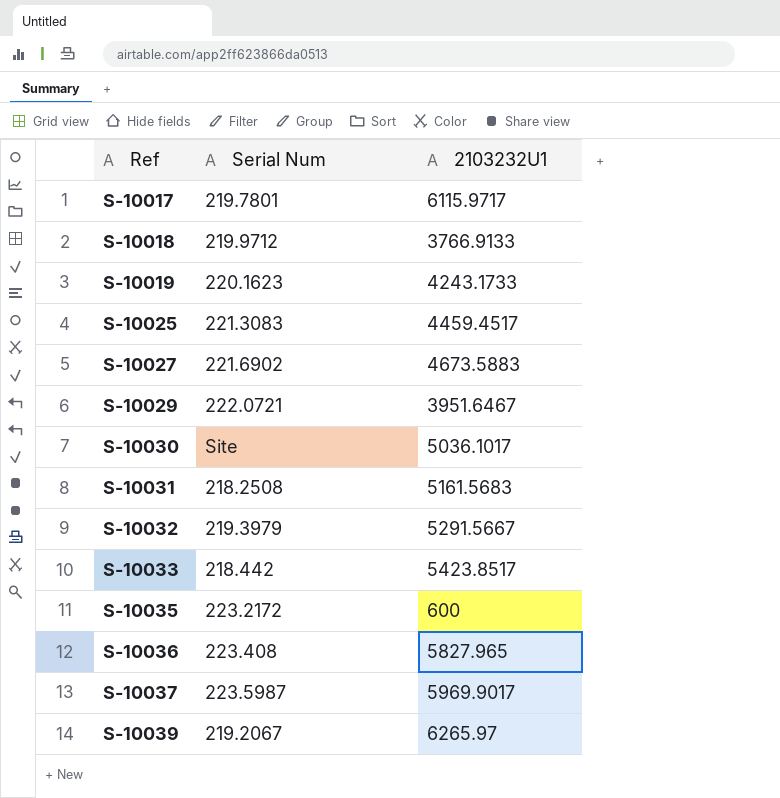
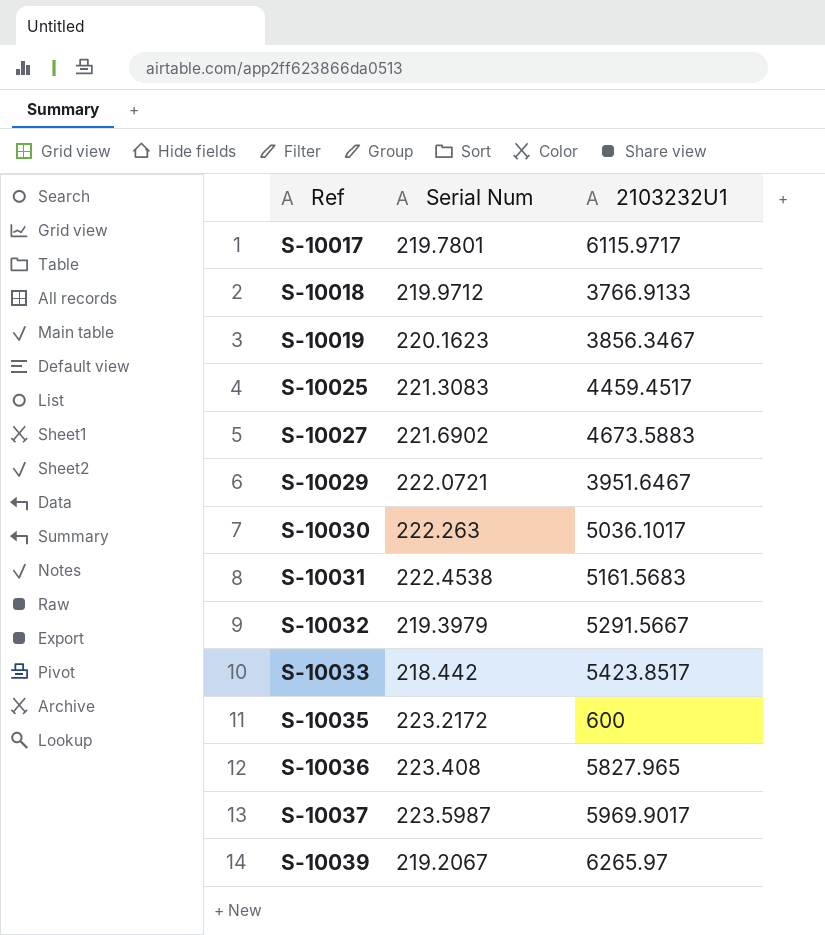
S-10019 | 2103232U1: 4243.1733 -> 3856.3467
S-10030 | Serial Num: Site -> 222.263
S-10031 | Serial Num: 218.2508 -> 222.4538

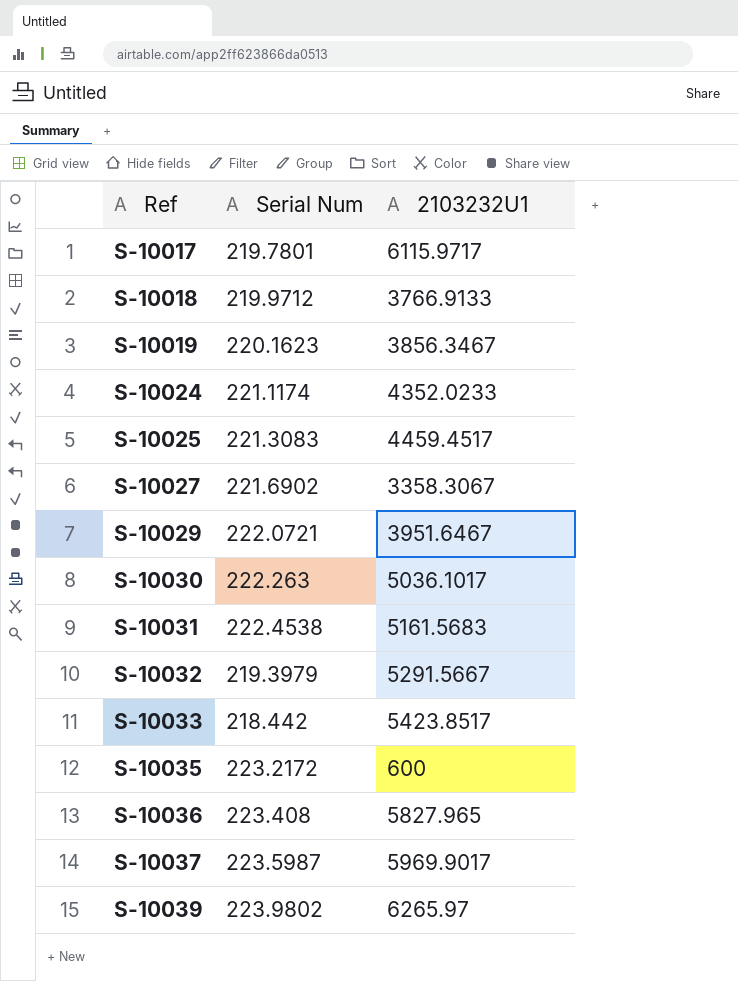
row S-10024: none -> 221.1174 | 4352.0233
S-10027 | 2103232U1: 4673.5883 -> 3358.3067
S-10039 | Serial Num: 219.2067 -> 223.9802

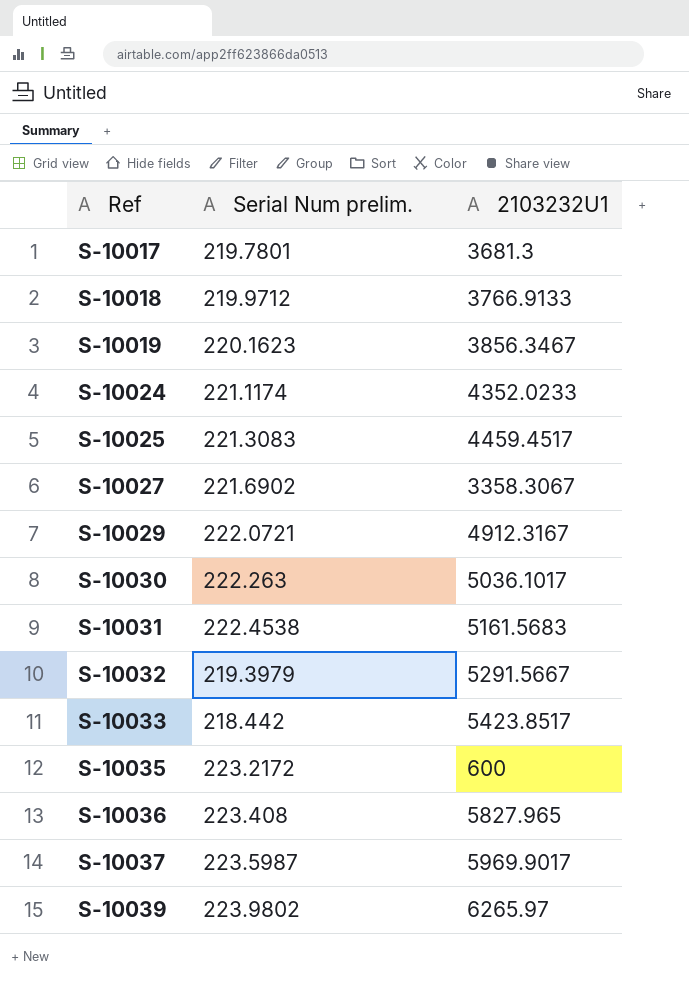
column name: Serial Num -> Serial Num prelim.
S-10017 | 2103232U1: 6115.9717 -> 3681.3
S-10029 | 2103232U1: 3951.6467 -> 4912.3167

